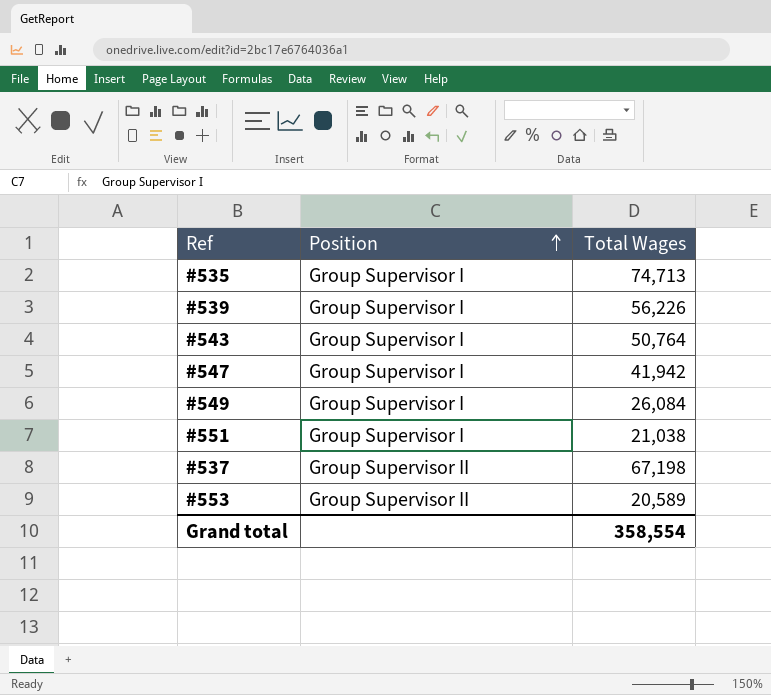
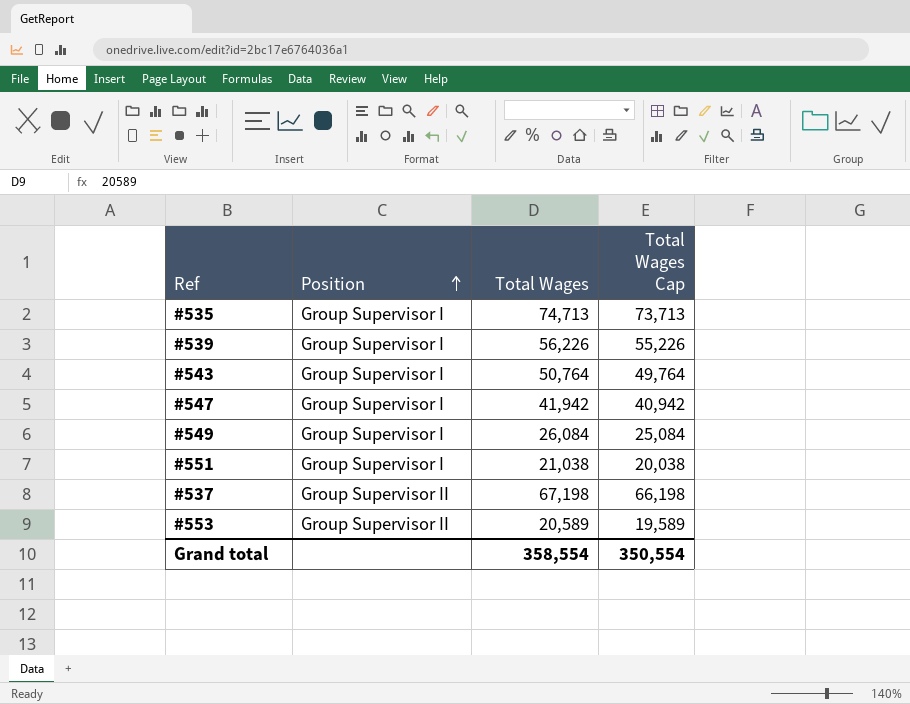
column Total Wages Cap | formula: none -> [Total Wages] - 1000

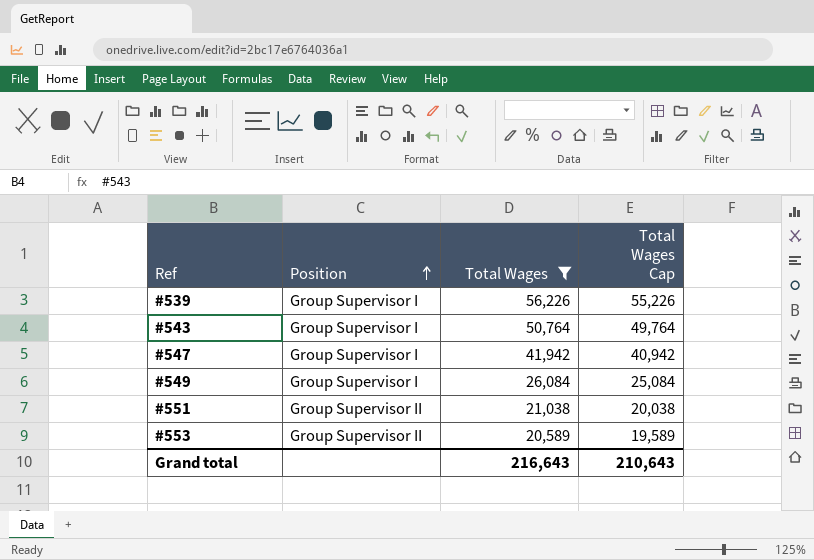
filter: none -> Total Wages <= 56,226
#551 | Position: Group Supervisor I -> Group Supervisor II
Grand total | Total Wages: 358,554 -> 216,643
Grand total | Total Wages Cap: 350,554 -> 210,643

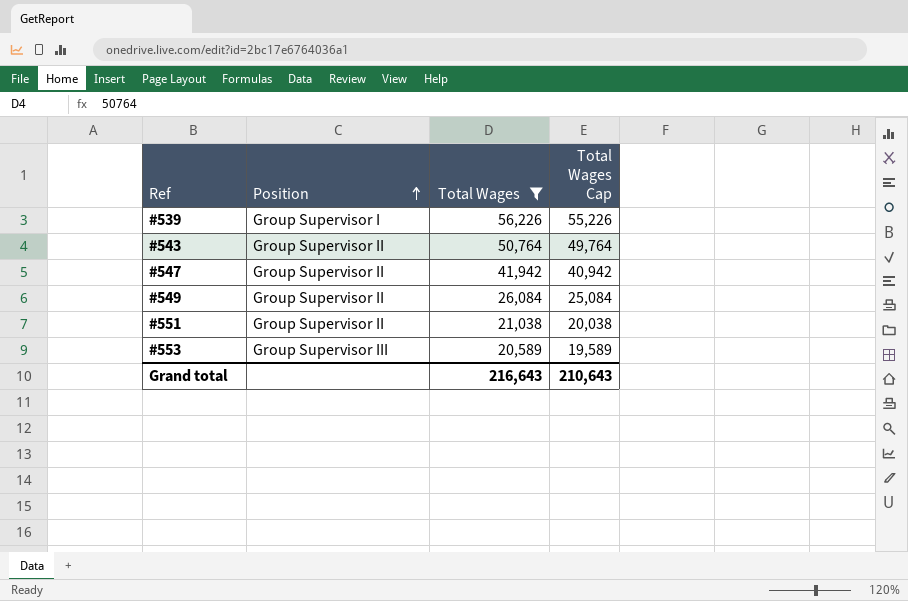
#543 | Position: Group Supervisor I -> Group Supervisor II
#547 | Position: Group Supervisor I -> Group Supervisor II
#549 | Position: Group Supervisor I -> Group Supervisor II
#553 | Position: Group Supervisor II -> Group Supervisor III

